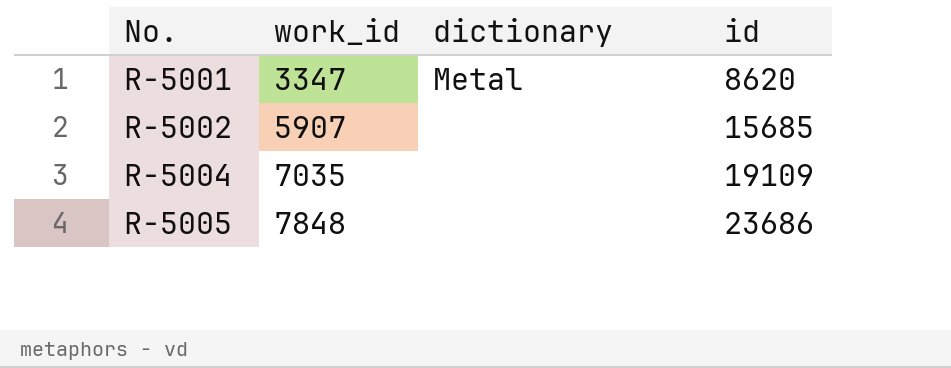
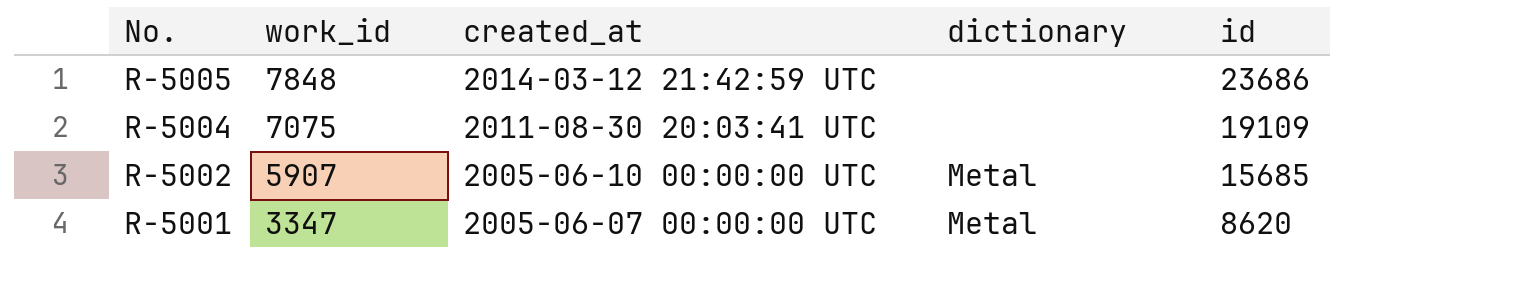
row order: No. ascending -> No. descending
column created_at | position: none -> 3
R-5004 | work_id: 7035 -> 7075
R-5002 | dictionary: none -> Metal

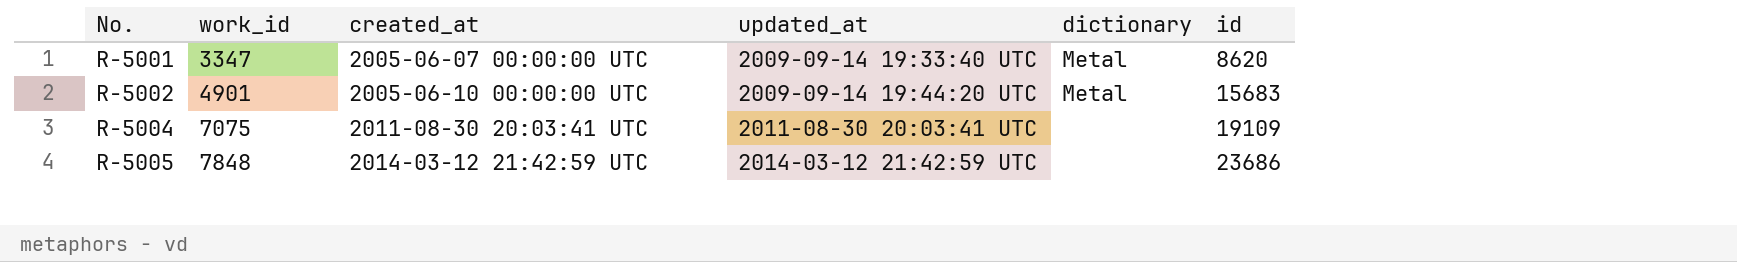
row order: No. descending -> No. ascending
column updated_at | position: none -> 4
R-5002 | work_id: 5907 -> 4901
R-5002 | id: 15685 -> 15683

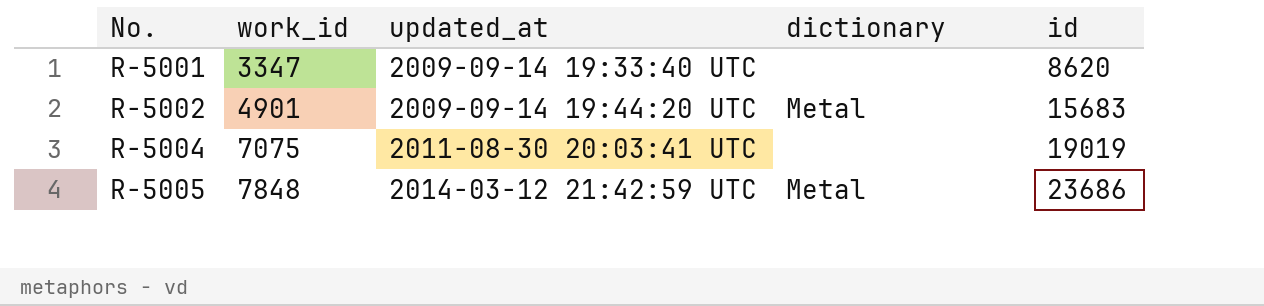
column created_at | position: 3 -> none
R-5001 | dictionary: Metal -> none
R-5004 | id: 19109 -> 19019
R-5005 | dictionary: none -> Metal

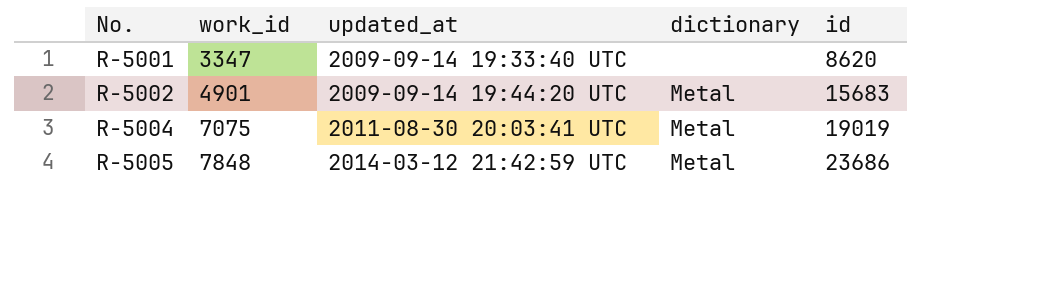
R-5004 | dictionary: none -> Metal

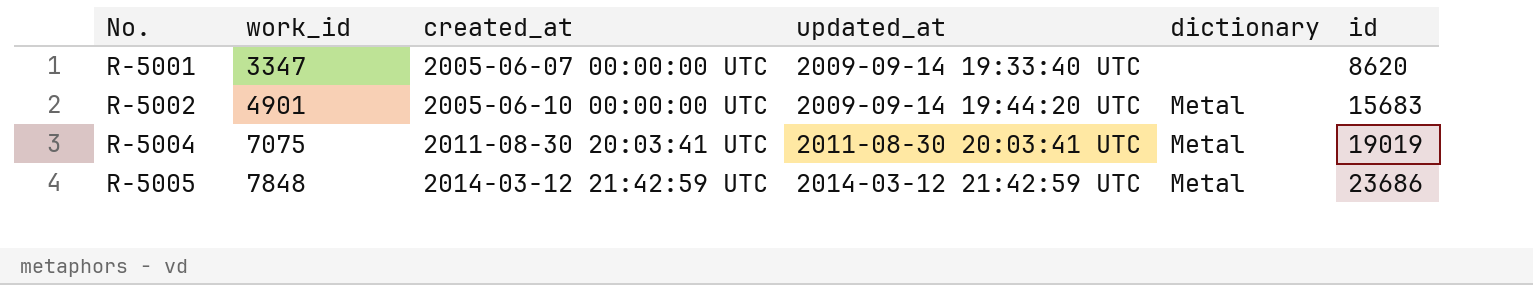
column created_at | position: none -> 3

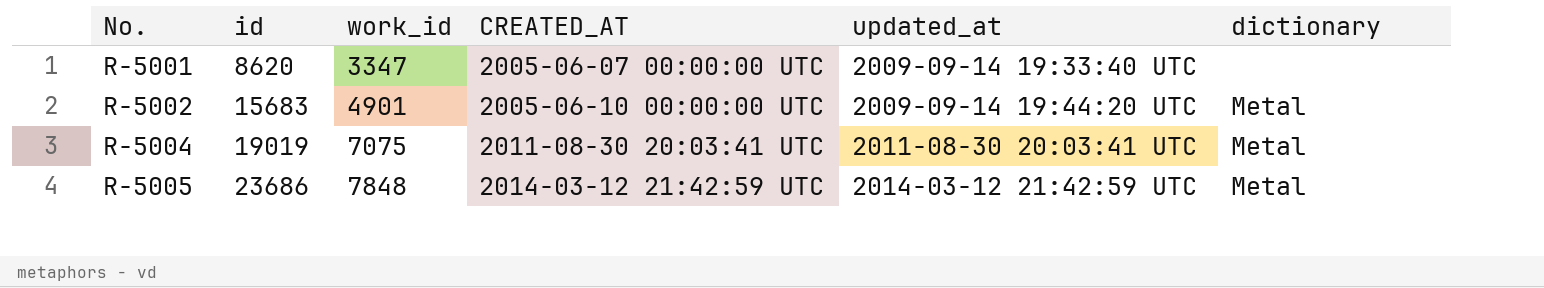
column id | position: 6 -> 2
column name: created_at -> CREATED_AT

